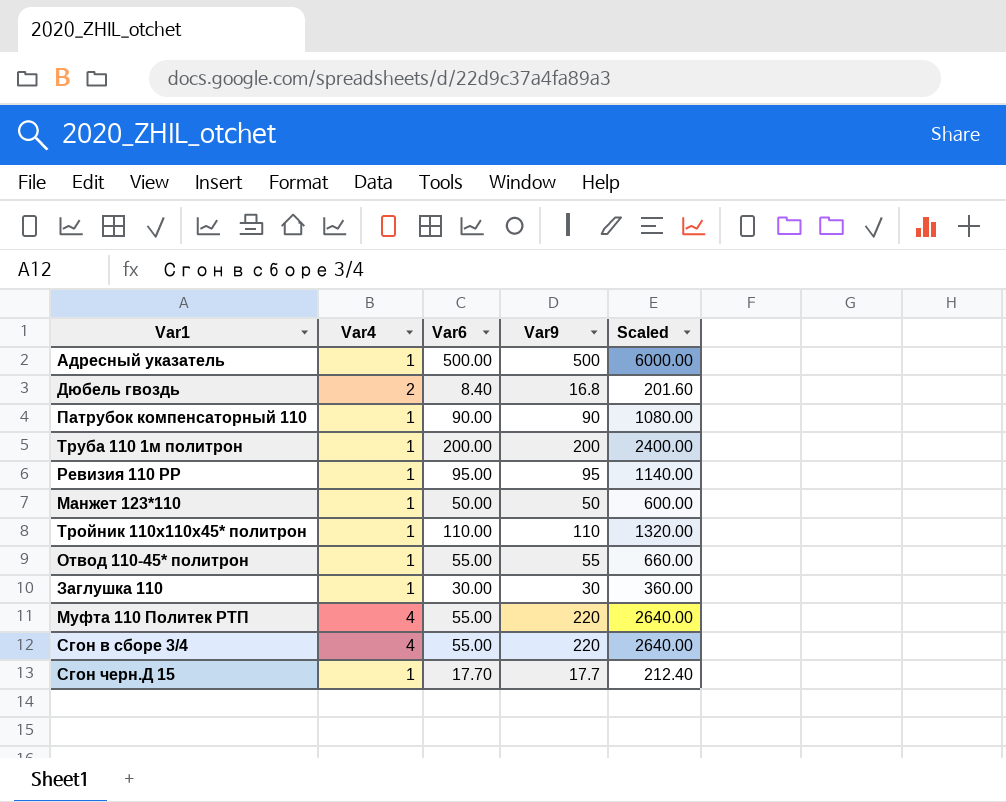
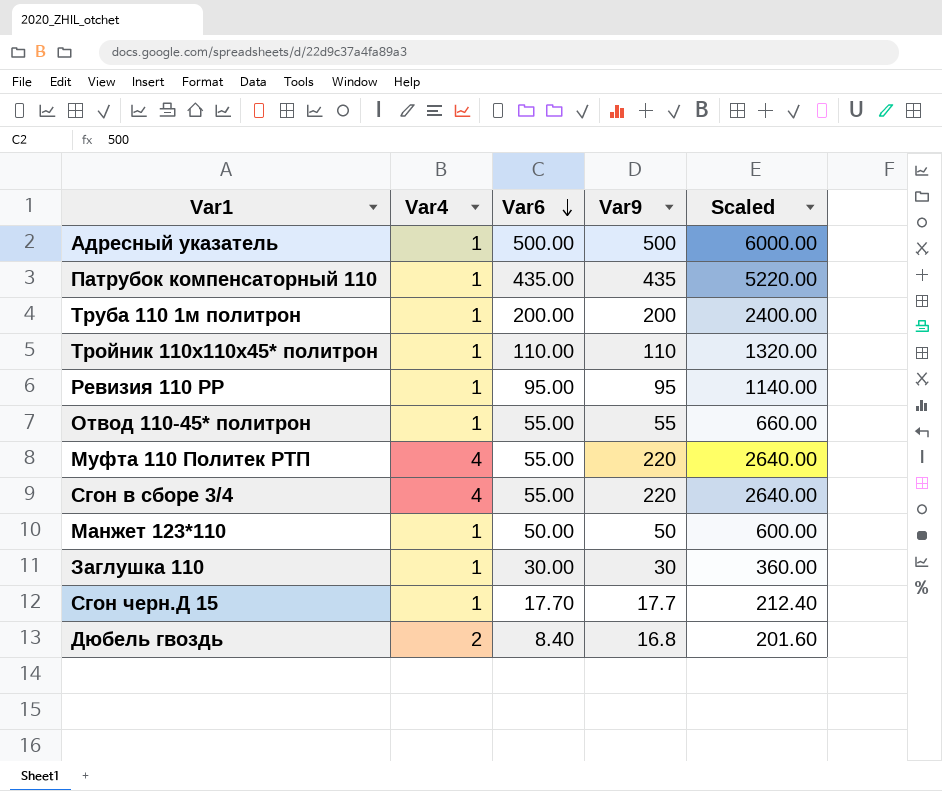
row order: none -> Var6 descending
Патрубок компенсаторный 110 | Var6: 90.00 -> 435.00
Патрубок компенсаторный 110 | Var9: 90 -> 435
Патрубок компенсаторный 110 | Scaled: 1080.00 -> 5220.00

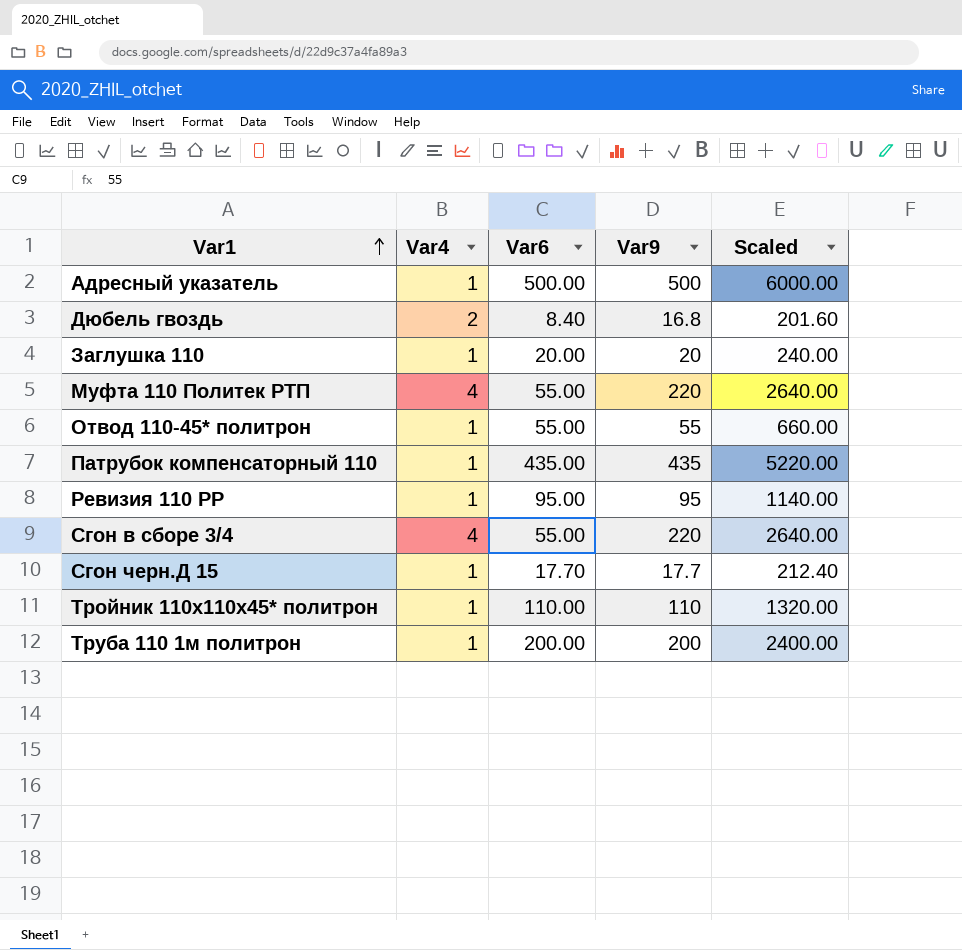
row order: Var6 descending -> Var1 ascending
row Манжет 123*110: 1 | 50.00 | 50 | 600.00 -> none
Заглушка 110 | Var6: 30.00 -> 20.00
Заглушка 110 | Var9: 30 -> 20
Заглушка 110 | Scaled: 360.00 -> 240.00

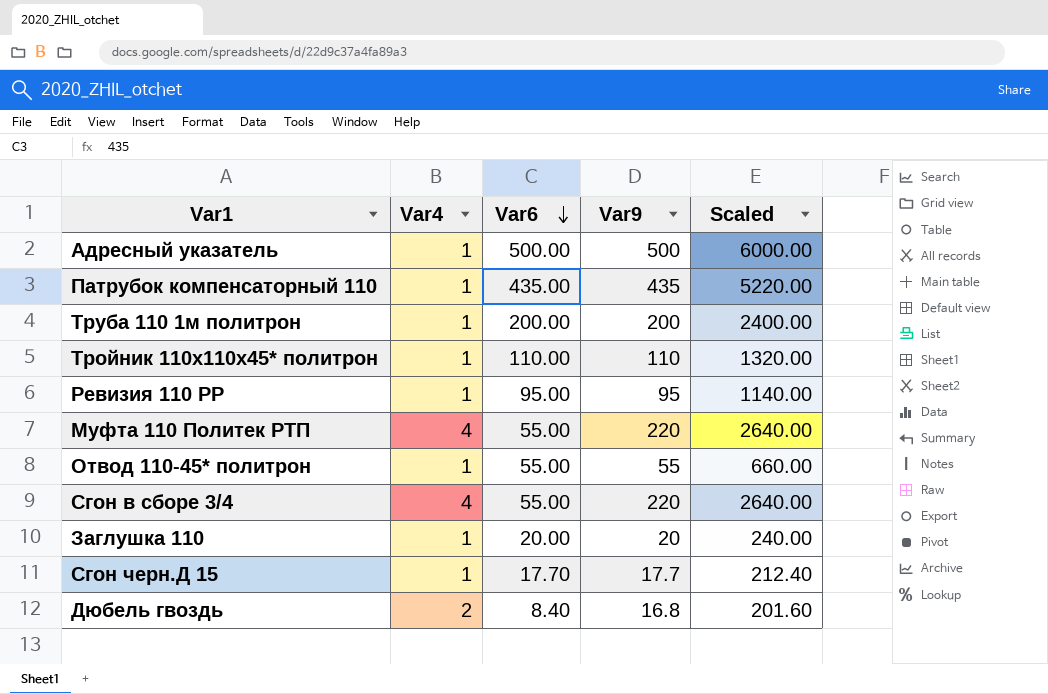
row order: Var1 ascending -> Var6 descending

